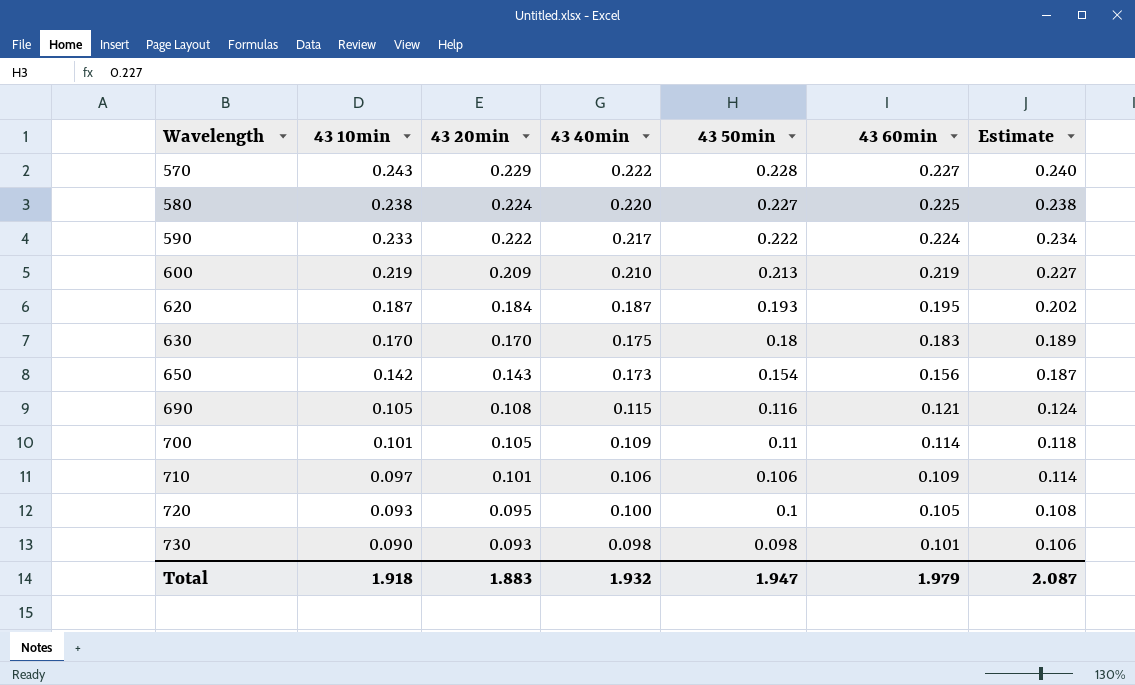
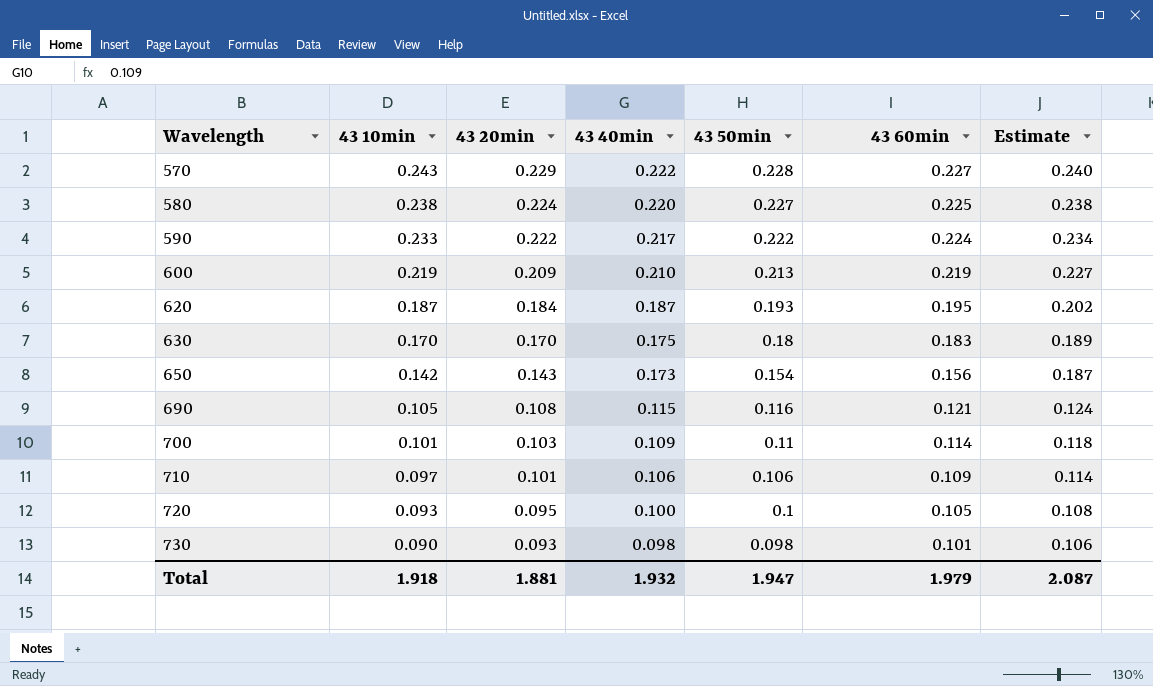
700 | 43 20min: 0.105 -> 0.103
Total | 43 20min: 1.883 -> 1.881

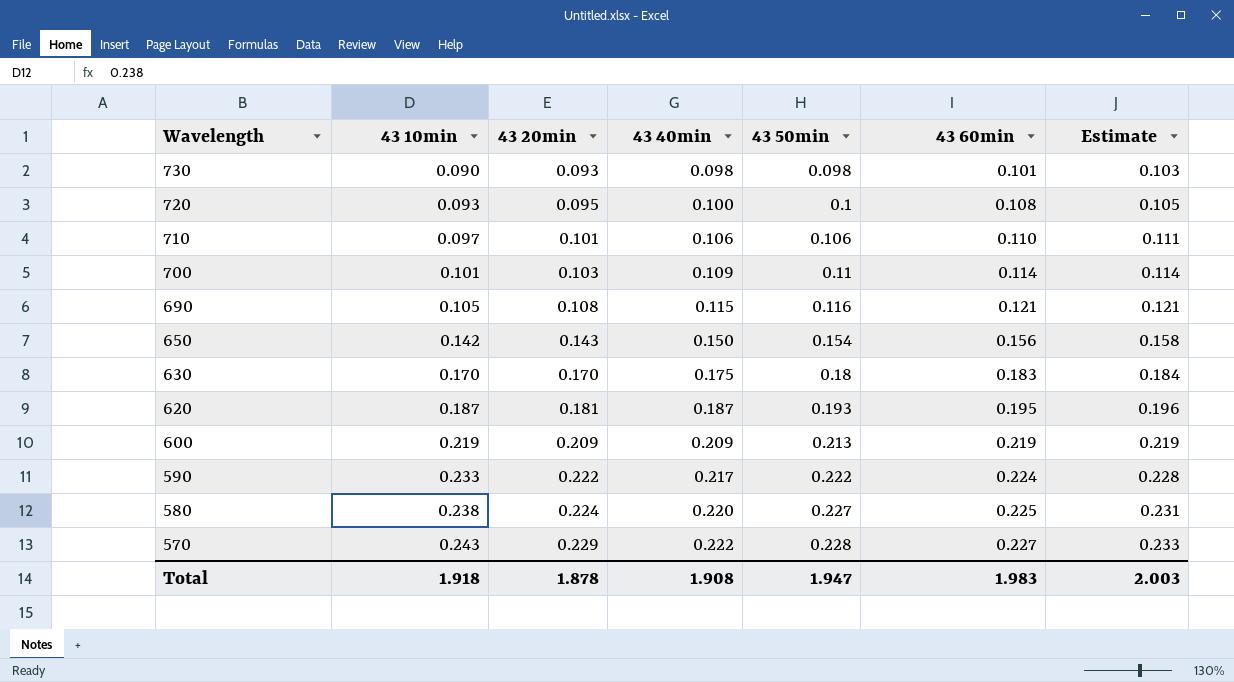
row order: Wavelength ascending -> Wavelength descending
column Estimate | formula: [43 40min] * 1.08 -> [43 40min] * 1.05
720 | 43 60min: 0.105 -> 0.108
710 | 43 60min: 0.109 -> 0.110
650 | 43 40min: 0.173 -> 0.150
620 | 43 20min: 0.184 -> 0.181
600 | 43 40min: 0.210 -> 0.209
Total | 43 20min: 1.881 -> 1.878
Total | 43 40min: 1.932 -> 1.908
Total | 43 60min: 1.979 -> 1.983
Total | Estimate: 2.087 -> 2.003

